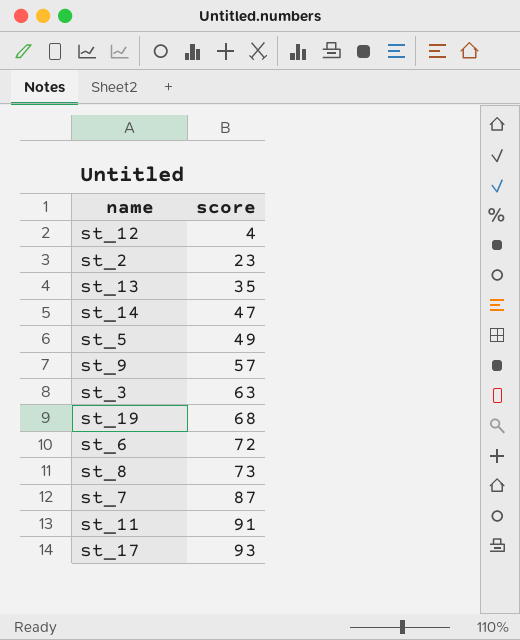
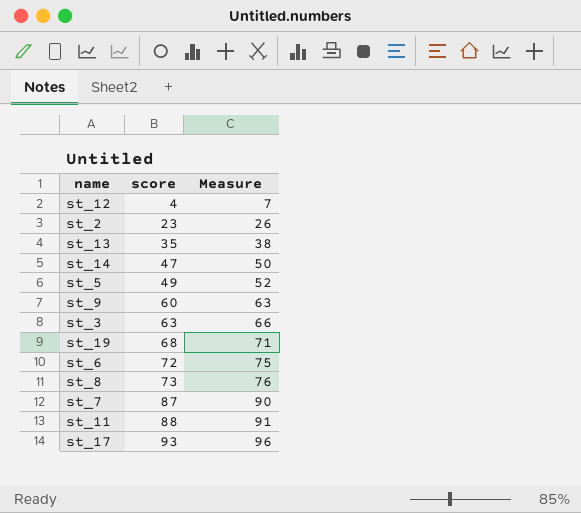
column Measure | formula: none -> [score] + 3
st_9 | score: 57 -> 60
st_11 | score: 91 -> 88

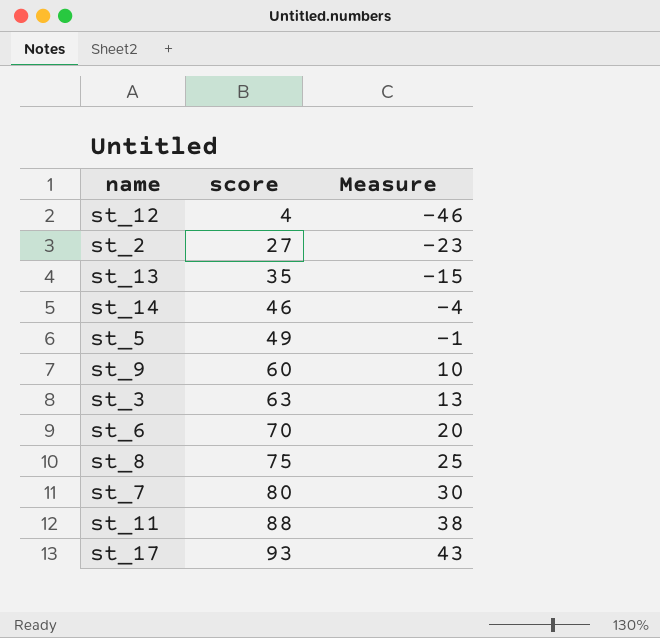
column Measure | formula: [score] + 3 -> [score] - 50
row st_19: 68 | 71 -> none
st_2 | score: 23 -> 27
st_14 | score: 47 -> 46
st_6 | score: 72 -> 70
st_8 | score: 73 -> 75
st_7 | score: 87 -> 80

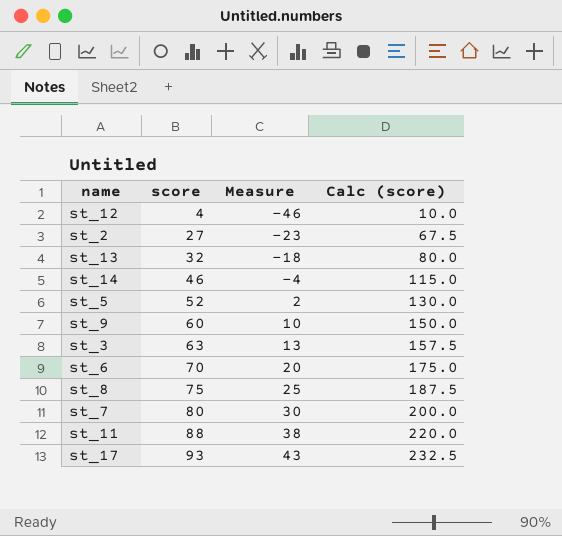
column Calc (score) | formula: none -> [score] * 2.5
st_13 | score: 35 -> 32
st_13 | Measure: -15 -> -18
st_5 | score: 49 -> 52
st_5 | Measure: -1 -> 2

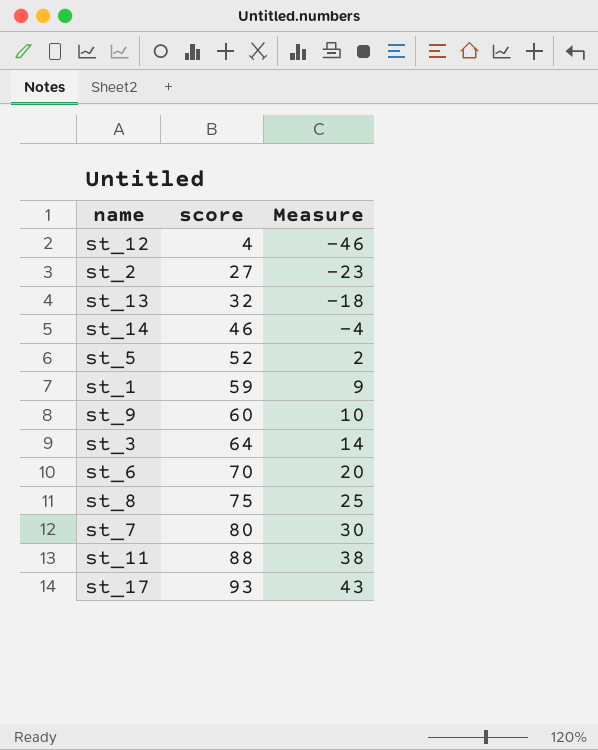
column Calc (score) | formula: [score] * 2.5 -> none
row st_1: none -> 59 | 9
st_3 | score: 63 -> 64
st_3 | Measure: 13 -> 14

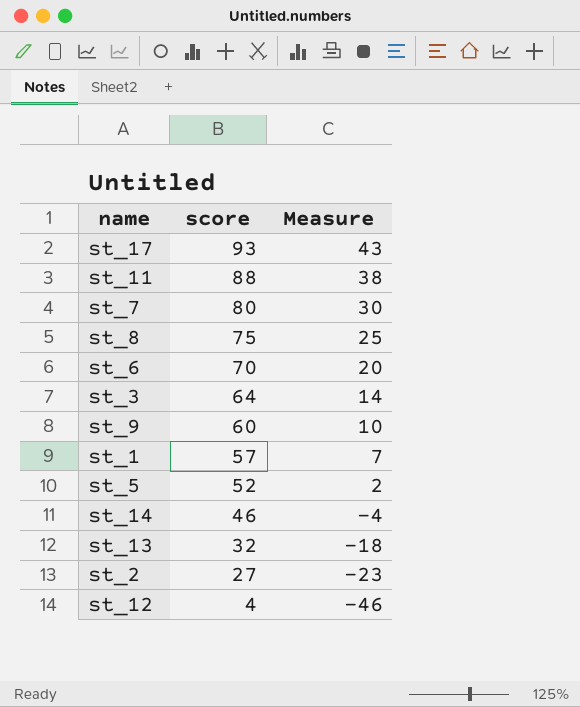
row order: score ascending -> score descending
st_1 | score: 59 -> 57
st_1 | Measure: 9 -> 7

